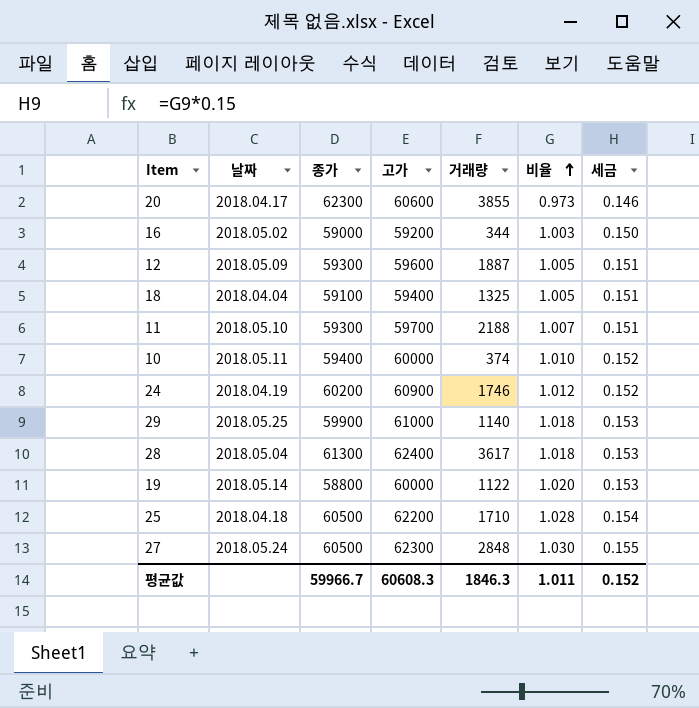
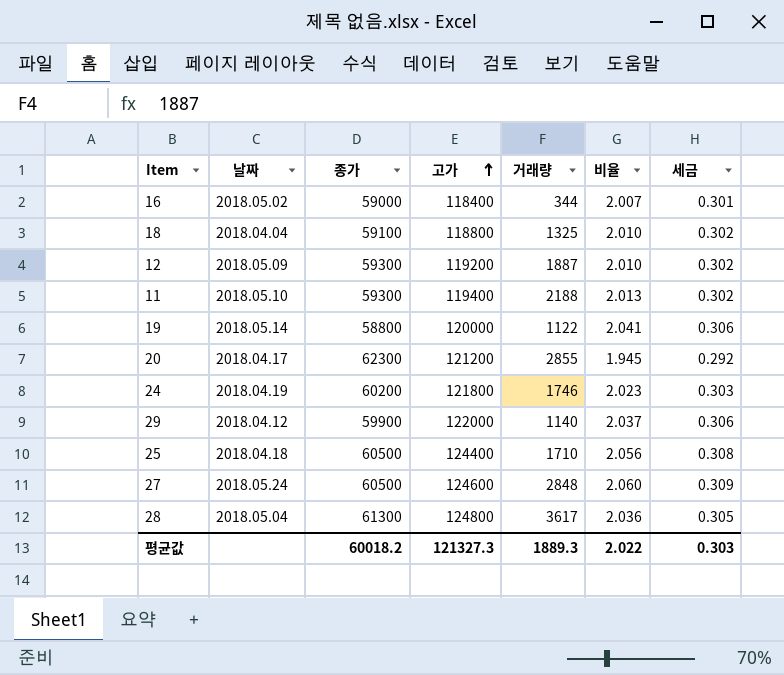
row order: 비율 ascending -> 고가 ascending
row 10: 2018.05.11 | 59400 | 60000 | 374 | 1.010 | 0.152 -> none
16 | 고가: 59200 -> 118400
16 | 비율: 1.003 -> 2.007
16 | 세금: 0.150 -> 0.301
18 | 고가: 59400 -> 118800
18 | 비율: 1.005 -> 2.010
18 | 세금: 0.151 -> 0.302
12 | 고가: 59600 -> 119200
12 | 비율: 1.005 -> 2.010
12 | 세금: 0.151 -> 0.302
11 | 고가: 59700 -> 119400
11 | 비율: 1.007 -> 2.013
11 | 세금: 0.151 -> 0.302
19 | 고가: 60000 -> 120000
19 | 비율: 1.020 -> 2.041
19 | 세금: 0.153 -> 0.306
20 | 고가: 60600 -> 121200
20 | 거래량: 3855 -> 2855
20 | 비율: 0.973 -> 1.945
20 | 세금: 0.146 -> 0.292
24 | 고가: 60900 -> 121800
24 | 비율: 1.012 -> 2.023
24 | 세금: 0.152 -> 0.303
29 | 날짜: 2018.05.25 -> 2018.04.12
29 | 고가: 61000 -> 122000
29 | 비율: 1.018 -> 2.037
29 | 세금: 0.153 -> 0.306
25 | 고가: 62200 -> 124400
25 | 비율: 1.028 -> 2.056
25 | 세금: 0.154 -> 0.308
27 | 고가: 62300 -> 124600
27 | 비율: 1.030 -> 2.060
27 | 세금: 0.155 -> 0.309
28 | 고가: 62400 -> 124800
28 | 비율: 1.018 -> 2.036
28 | 세금: 0.153 -> 0.305
평균값 | 종가: 59966.7 -> 60018.2
평균값 | 고가: 60608.3 -> 121327.3
평균값 | 거래량: 1846.3 -> 1889.3
평균값 | 비율: 1.011 -> 2.022
평균값 | 세금: 0.152 -> 0.303

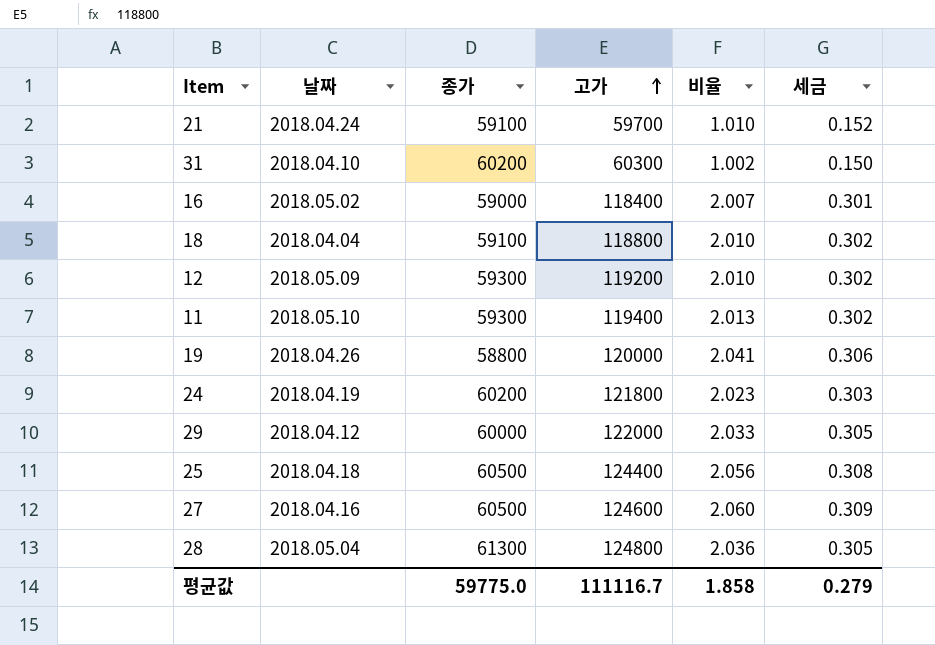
column 거래량 | position: 5 -> none
row 20: 2018.04.17 | 62300 | 121200 | 2855 | 1.945 | 0.292 -> none
row 21: none -> 2018.04.24 | 59100 | 59700 | 1.010 | 0.152
row 31: none -> 2018.04.10 | 60200 | 60300 | 1.002 | 0.150
19 | 날짜: 2018.05.14 -> 2018.04.26
29 | 종가: 59900 -> 60000
29 | 비율: 2.037 -> 2.033
29 | 세금: 0.306 -> 0.305
27 | 날짜: 2018.05.24 -> 2018.04.16
평균값 | 종가: 60018.2 -> 59775.0
평균값 | 고가: 121327.3 -> 111116.7
평균값 | 비율: 2.022 -> 1.858
평균값 | 세금: 0.303 -> 0.279

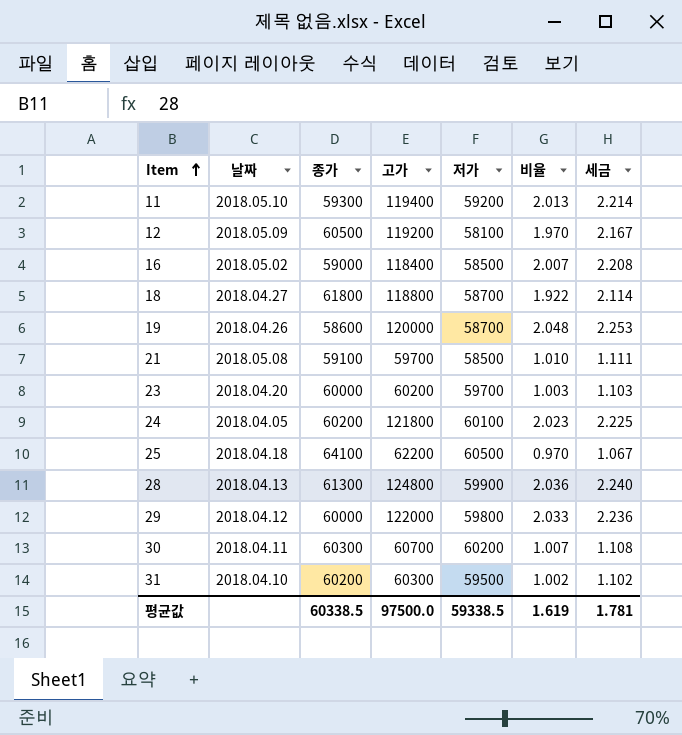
row order: 고가 ascending -> Item ascending
column 저가 | position: none -> 5
column 세금 | formula: [비율] * 0.15 -> [비율] * 1.1
row 27: 2018.04.16 | 60500 | 124600 | 2.060 | 0.309 -> none
12 | 종가: 59300 -> 60500
12 | 비율: 2.010 -> 1.970
18 | 날짜: 2018.04.04 -> 2018.04.27
18 | 종가: 59100 -> 61800
18 | 비율: 2.010 -> 1.922
19 | 종가: 58800 -> 58600
19 | 비율: 2.041 -> 2.048
21 | 날짜: 2018.04.24 -> 2018.05.08
row 23: none -> 2018.04.20 | 60000 | 60200 | 59700 | 1.003 | 1.103
24 | 날짜: 2018.04.19 -> 2018.04.05
25 | 종가: 60500 -> 64100
25 | 고가: 124400 -> 62200
25 | 비율: 2.056 -> 0.970
28 | 날짜: 2018.05.04 -> 2018.04.13
row 30: none -> 2018.04.11 | 60300 | 60700 | 60200 | 1.007 | 1.108
평균값 | 종가: 59775.0 -> 60338.5
평균값 | 고가: 111116.7 -> 97500.0
평균값 | 비율: 1.858 -> 1.619
평균값 | 세금: 0.279 -> 1.781

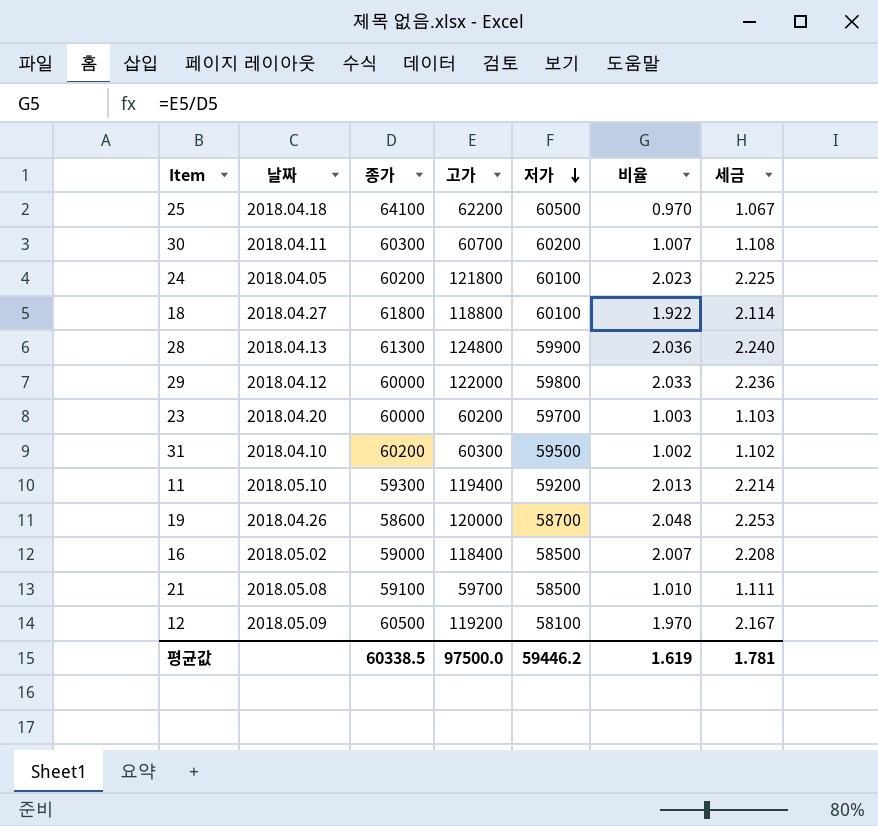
row order: Item ascending -> 저가 descending
18 | 저가: 58700 -> 60100
평균값 | 저가: 59338.5 -> 59446.2

